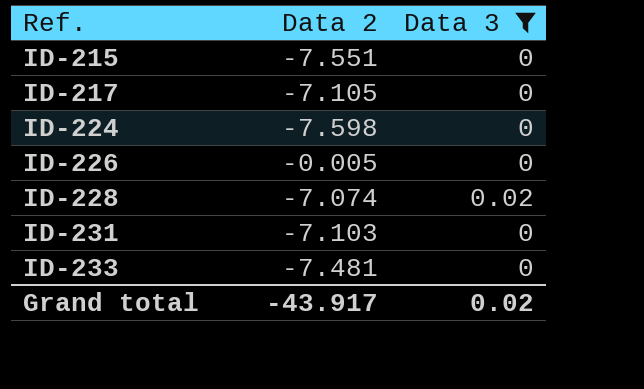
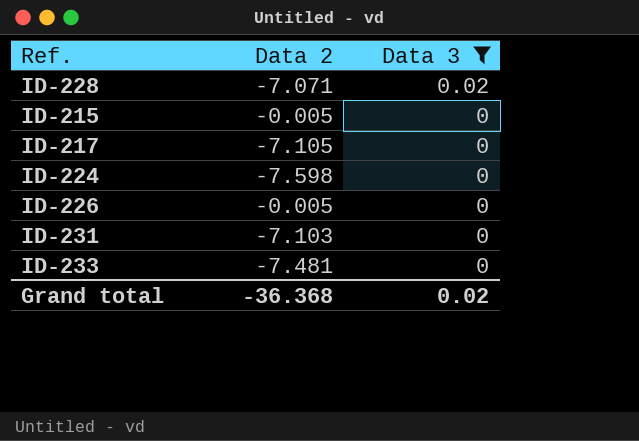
row order: Ref. ascending -> Data 3 descending
ID-228 | Data 2: -7.074 -> -7.071
ID-215 | Data 2: -7.551 -> -0.005
Grand total | Data 2: -43.917 -> -36.368

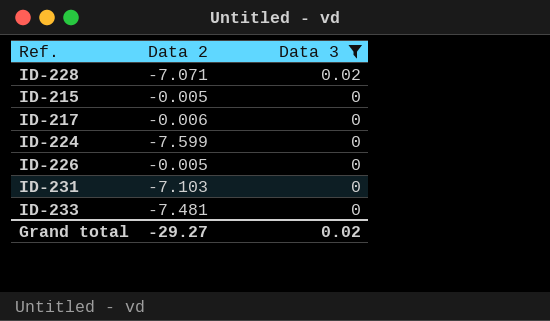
ID-217 | Data 2: -7.105 -> -0.006
ID-224 | Data 2: -7.598 -> -7.599
Grand total | Data 2: -36.368 -> -29.27

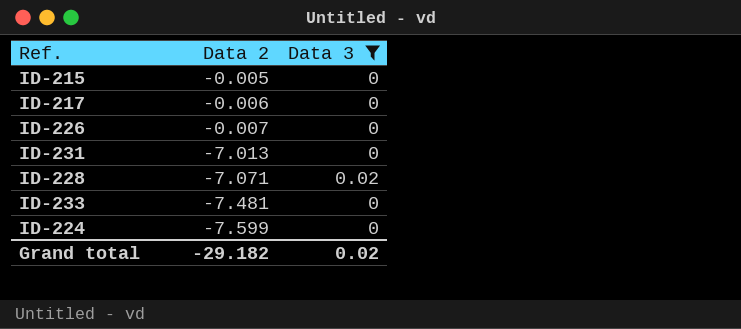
row order: Data 3 descending -> Data 2 descending
ID-226 | Data 2: -0.005 -> -0.007
ID-231 | Data 2: -7.103 -> -7.013
Grand total | Data 2: -29.27 -> -29.182

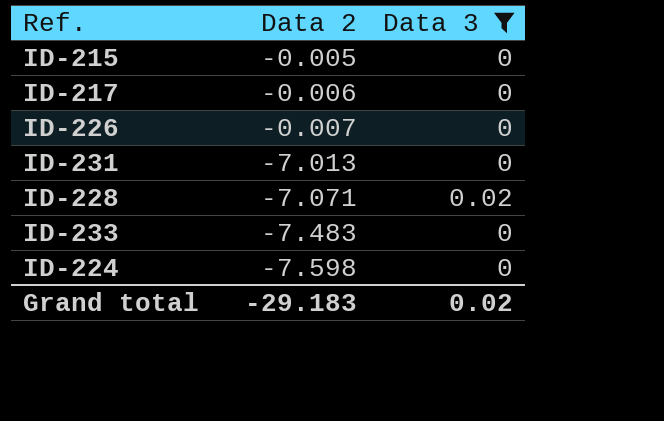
ID-233 | Data 2: -7.481 -> -7.483
ID-224 | Data 2: -7.599 -> -7.598
Grand total | Data 2: -29.182 -> -29.183

